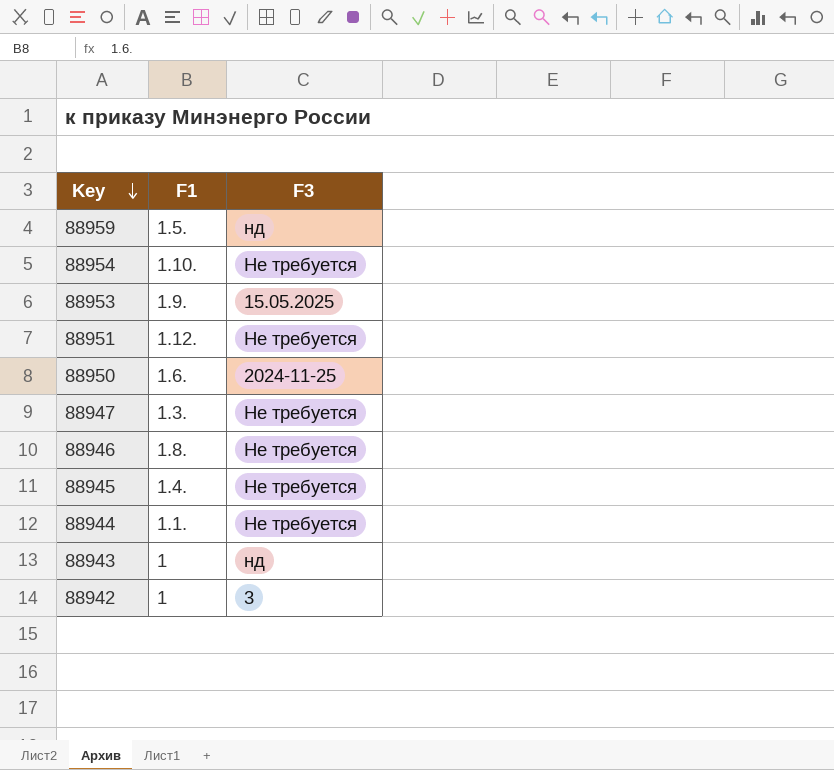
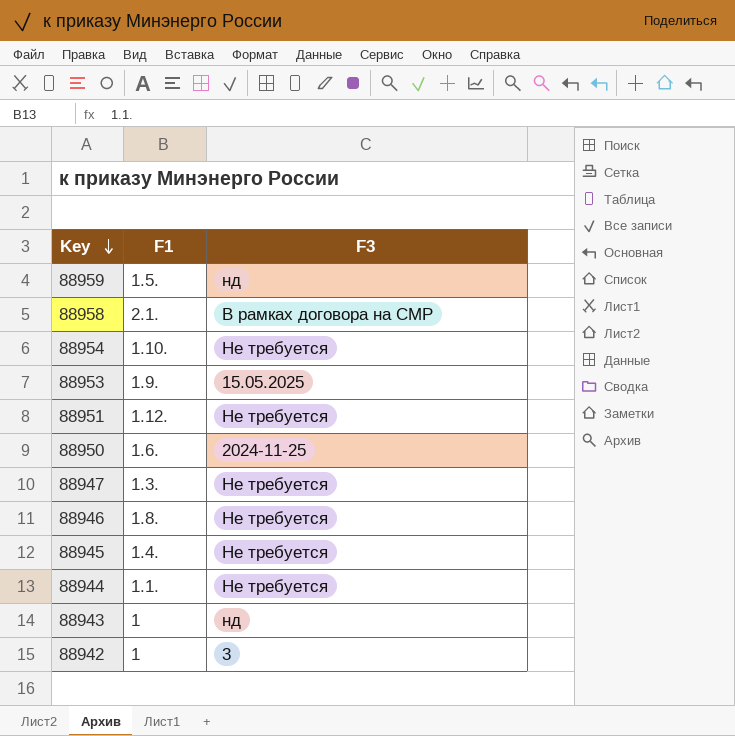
row 88958: none -> 2.1. | В рамках договора на СМР

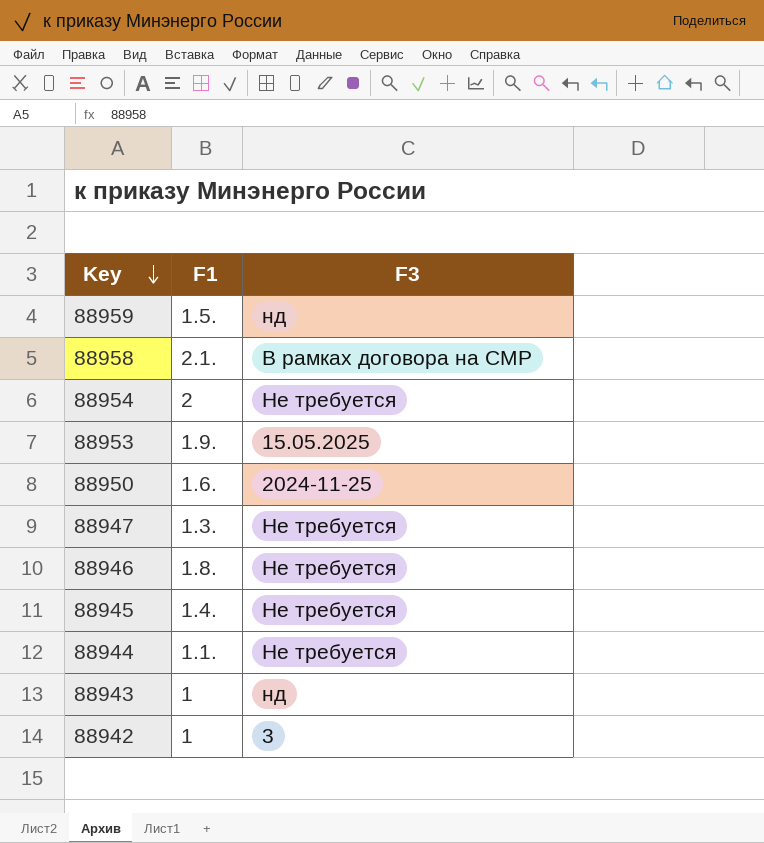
row 88951: 1.12. | Не требуется -> none
88954 | F1: 1.10. -> 2

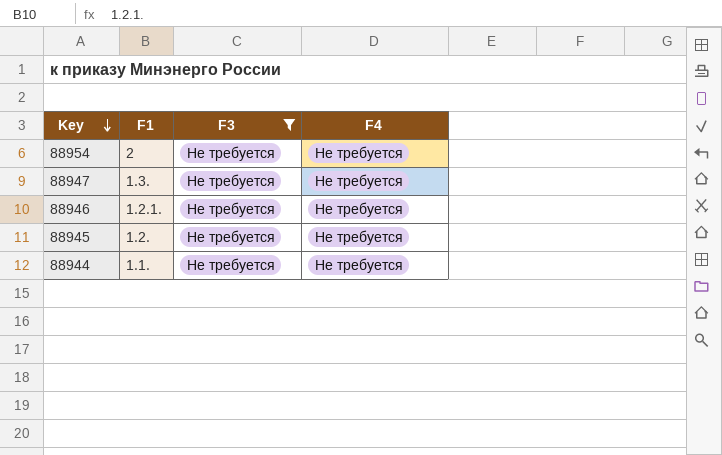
filter: none -> F3 = Не требуется
column F4 | position: none -> 4
88946 | F1: 1.8. -> 1.2.1.
88945 | F1: 1.4. -> 1.2.

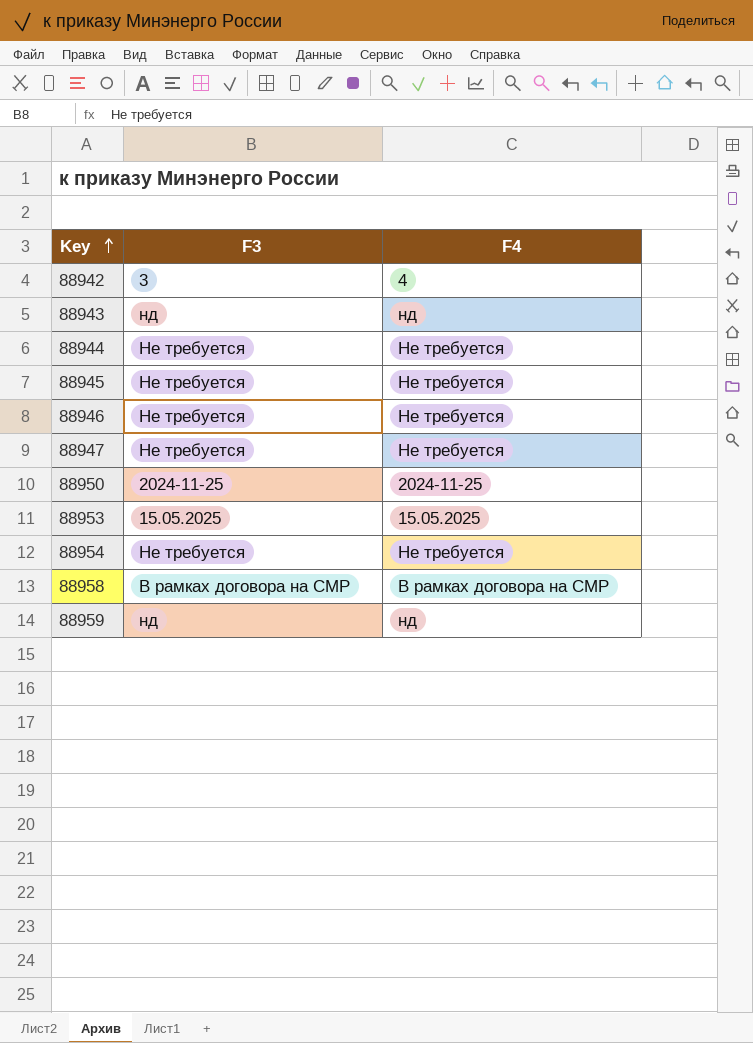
filter: F3 = Не требуется -> none
row order: Key descending -> Key ascending
column F1 | position: 2 -> none

